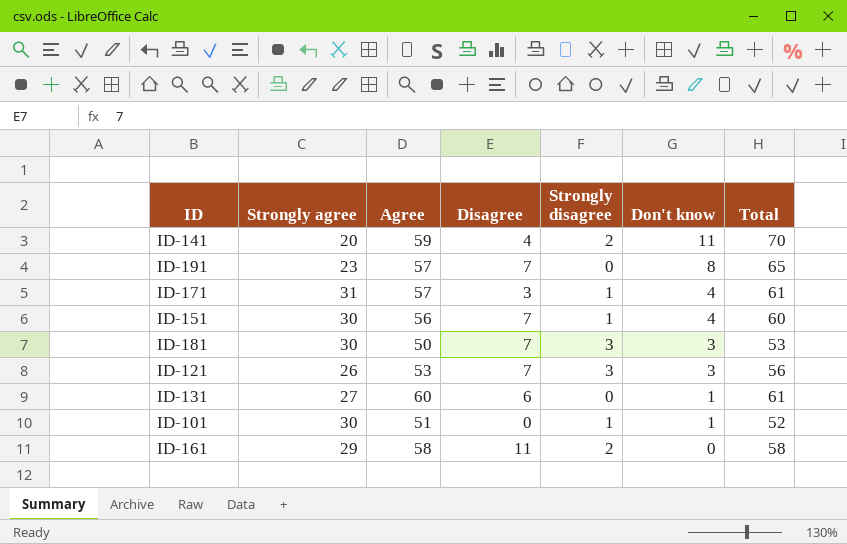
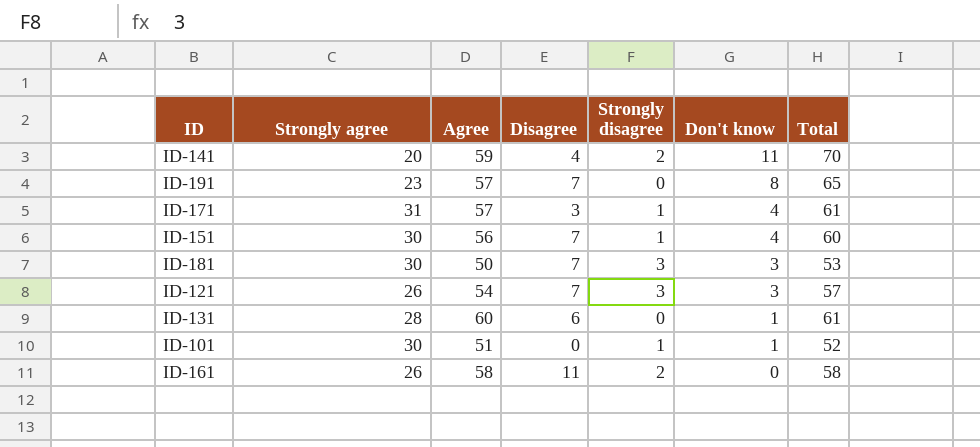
ID-121 | Agree: 53 -> 54
ID-121 | Total: 56 -> 57
ID-131 | Strongly agree: 27 -> 28
ID-161 | Strongly agree: 29 -> 26

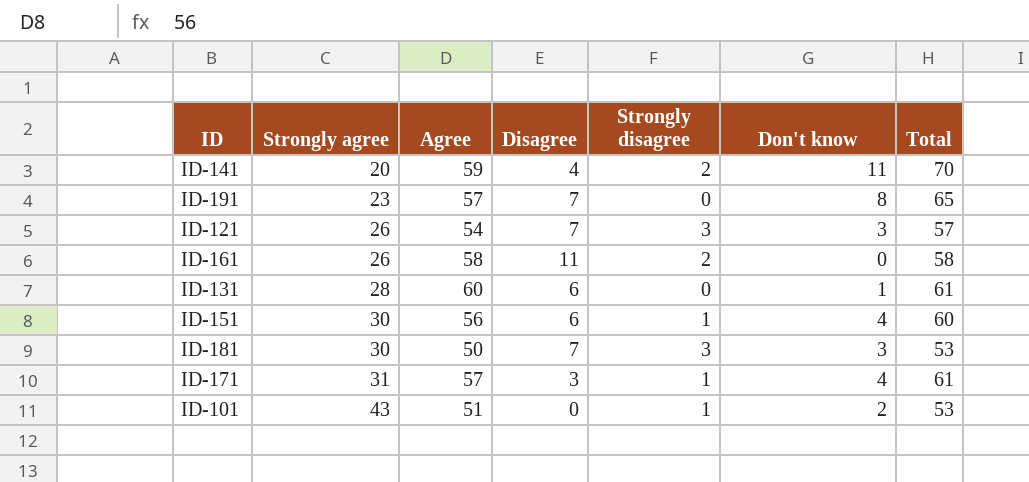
row order: Don't know descending -> Strongly agree ascending
ID-151 | Disagree: 7 -> 6
ID-101 | Strongly agree: 30 -> 43
ID-101 | Don't know: 1 -> 2
ID-101 | Total: 52 -> 53

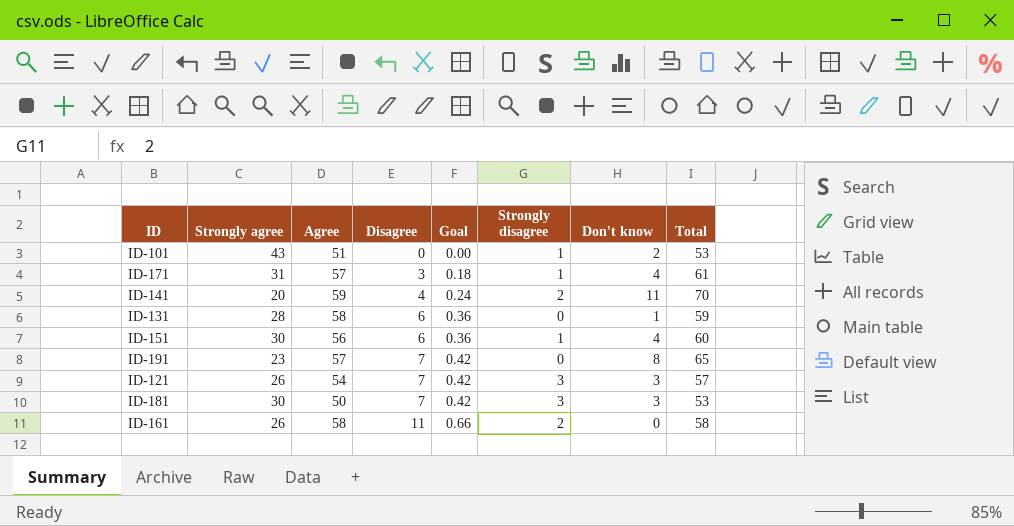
row order: Strongly agree ascending -> Disagree ascending
column Goal | formula: none -> [Disagree] * 0.06
ID-131 | Agree: 60 -> 58
ID-131 | Total: 61 -> 59

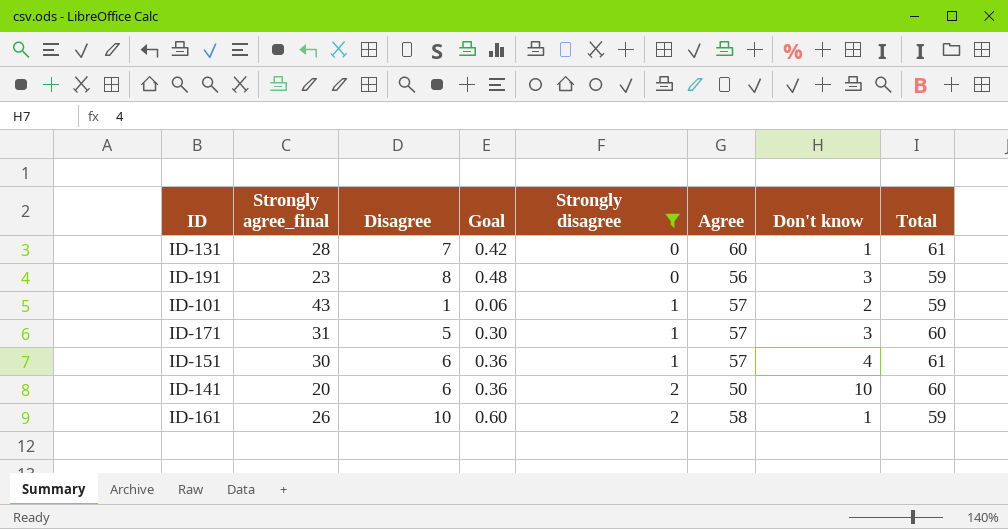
filter: none -> Strongly disagree != 3
row order: Disagree ascending -> Strongly disagree ascending
column name: Strongly agree -> Strongly agree_final
column Agree | position: 3 -> 6
ID-131 | Disagree: 6 -> 7
ID-131 | Goal: 0.36 -> 0.42
ID-131 | Agree: 58 -> 60
ID-131 | Total: 59 -> 61
ID-191 | Disagree: 7 -> 8
ID-191 | Goal: 0.42 -> 0.48
ID-191 | Agree: 57 -> 56
ID-191 | Don't know: 8 -> 3
ID-191 | Total: 65 -> 59
ID-101 | Disagree: 0 -> 1
ID-101 | Goal: 0.00 -> 0.06
ID-101 | Agree: 51 -> 57
ID-101 | Total: 53 -> 59
ID-171 | Disagree: 3 -> 5
ID-171 | Goal: 0.18 -> 0.30
ID-171 | Don't know: 4 -> 3
ID-171 | Total: 61 -> 60
ID-151 | Agree: 56 -> 57
ID-151 | Total: 60 -> 61
ID-141 | Disagree: 4 -> 6
ID-141 | Goal: 0.24 -> 0.36
ID-141 | Agree: 59 -> 50
ID-141 | Don't know: 11 -> 10
ID-141 | Total: 70 -> 60
ID-161 | Disagree: 11 -> 10
ID-161 | Goal: 0.66 -> 0.60
ID-161 | Don't know: 0 -> 1
ID-161 | Total: 58 -> 59

